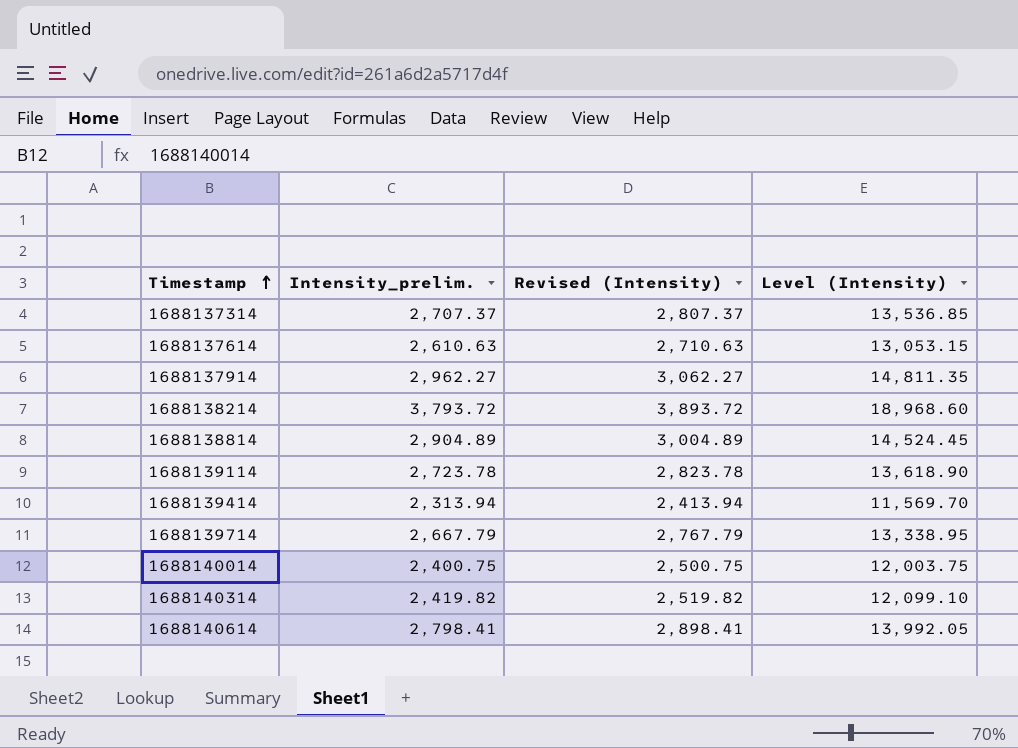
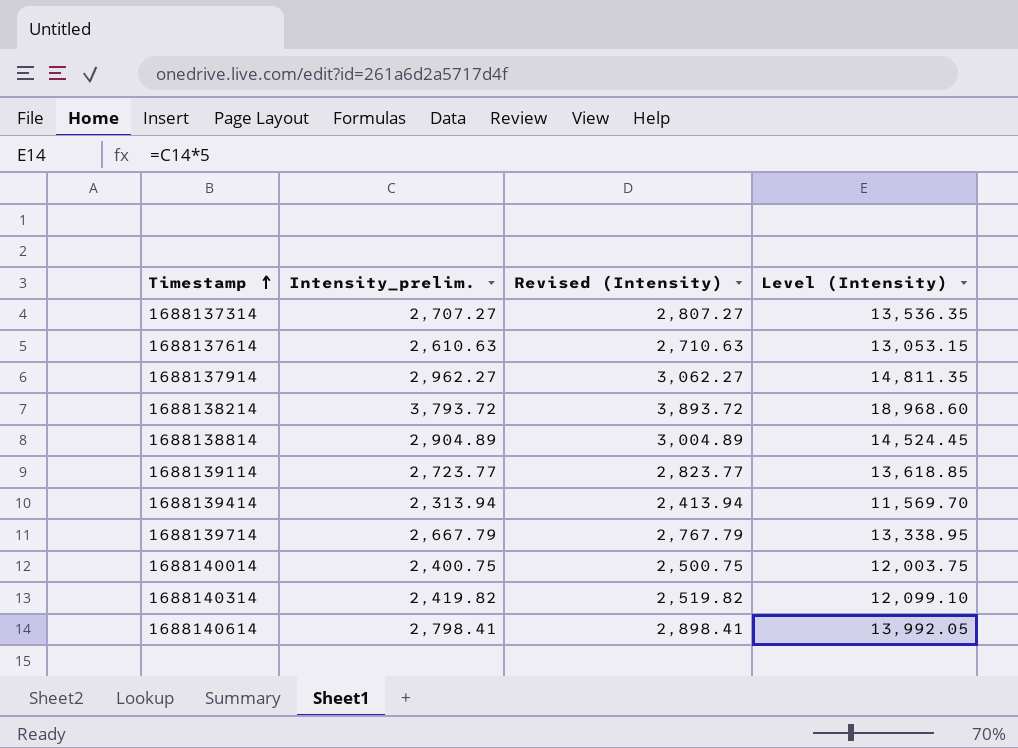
1688137314 | Intensity_prelim.: 2,707.37 -> 2,707.27
1688137314 | Revised (Intensity): 2,807.37 -> 2,807.27
1688137314 | Level (Intensity): 13,536.85 -> 13,536.35
1688139114 | Intensity_prelim.: 2,723.78 -> 2,723.77
1688139114 | Revised (Intensity): 2,823.78 -> 2,823.77
1688139114 | Level (Intensity): 13,618.90 -> 13,618.85

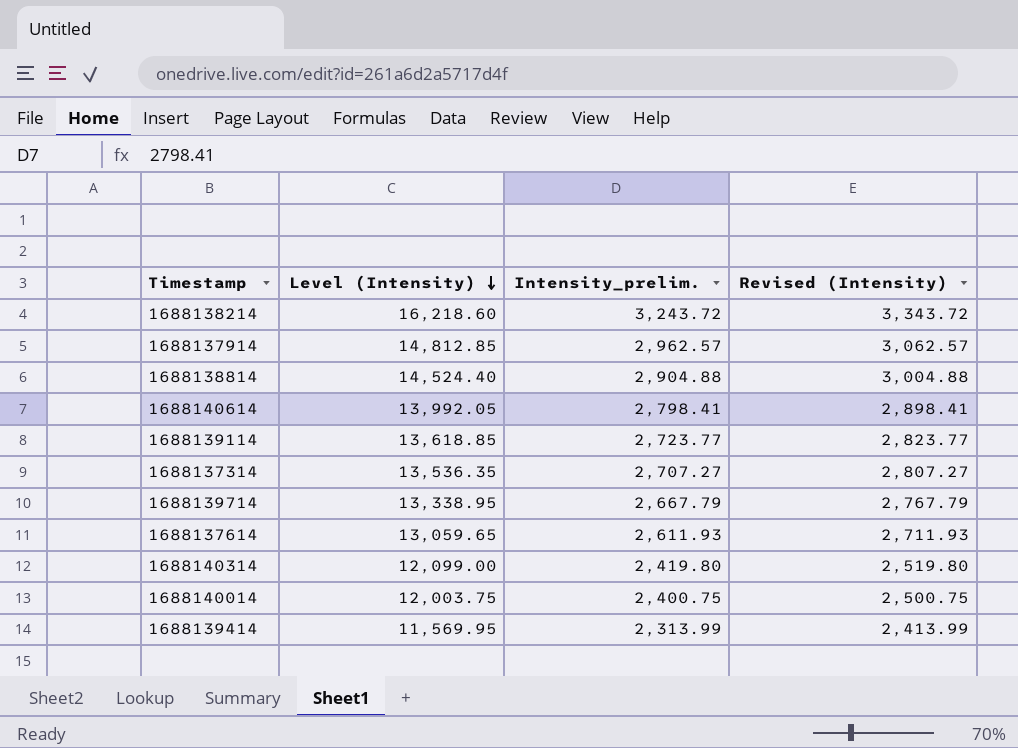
row order: Timestamp ascending -> Level (Intensity) descending
column Level (Intensity) | position: 4 -> 2
1688138214 | Level (Intensity): 18,968.60 -> 16,218.60
1688138214 | Intensity_prelim.: 3,793.72 -> 3,243.72
1688138214 | Revised (Intensity): 3,893.72 -> 3,343.72
1688137914 | Level (Intensity): 14,811.35 -> 14,812.85
1688137914 | Intensity_prelim.: 2,962.27 -> 2,962.57
1688137914 | Revised (Intensity): 3,062.27 -> 3,062.57
1688138814 | Level (Intensity): 14,524.45 -> 14,524.40
1688138814 | Intensity_prelim.: 2,904.89 -> 2,904.88
1688138814 | Revised (Intensity): 3,004.89 -> 3,004.88
1688137614 | Level (Intensity): 13,053.15 -> 13,059.65
1688137614 | Intensity_prelim.: 2,610.63 -> 2,611.93
1688137614 | Revised (Intensity): 2,710.63 -> 2,711.93
1688140314 | Level (Intensity): 12,099.10 -> 12,099.00
1688140314 | Intensity_prelim.: 2,419.82 -> 2,419.80
1688140314 | Revised (Intensity): 2,519.82 -> 2,519.80
1688139414 | Level (Intensity): 11,569.70 -> 11,569.95
1688139414 | Intensity_prelim.: 2,313.94 -> 2,313.99
1688139414 | Revised (Intensity): 2,413.94 -> 2,413.99

